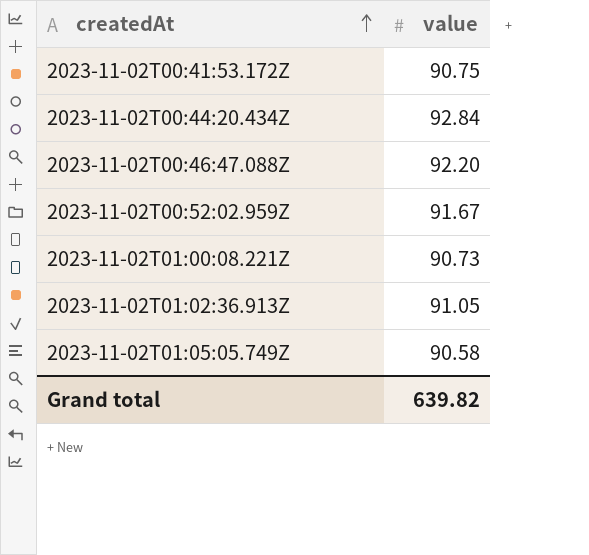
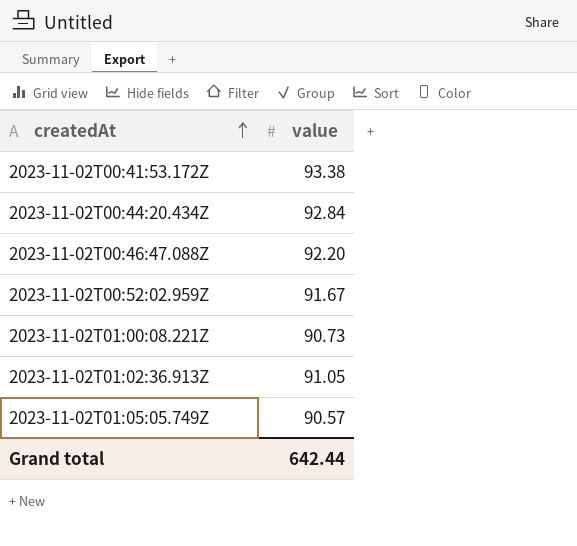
2023-11-02T00:41:53.172Z | value: 90.75 -> 93.38
2023-11-02T01:05:05.749Z | value: 90.58 -> 90.57
Grand total | value: 639.82 -> 642.44

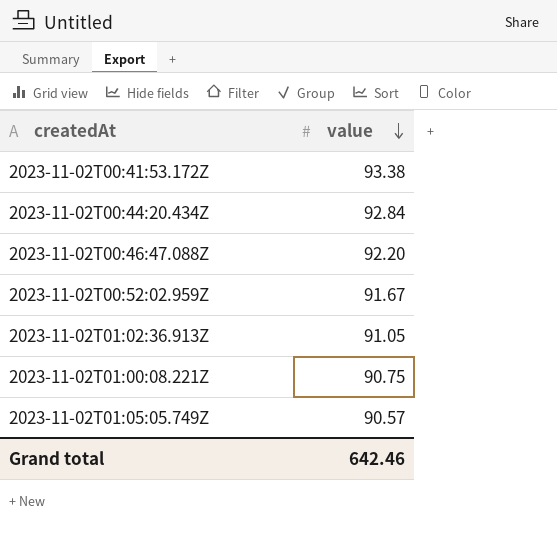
row order: createdAt ascending -> value descending
2023-11-02T01:00:08.221Z | value: 90.73 -> 90.75
Grand total | value: 642.44 -> 642.46

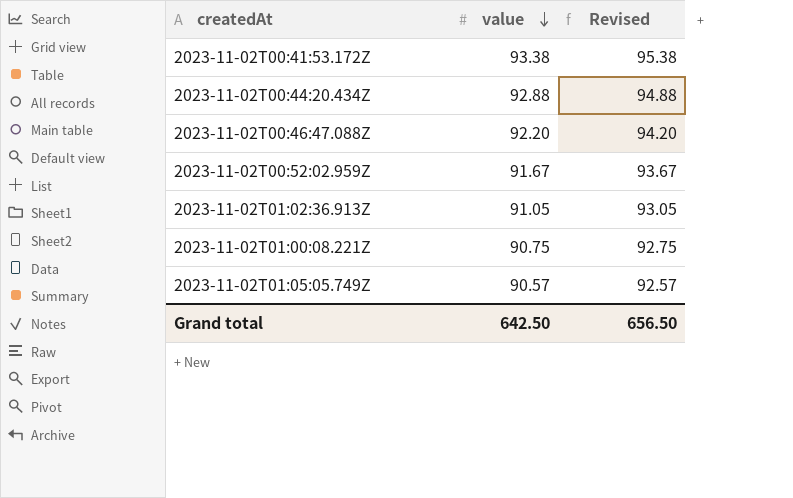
column Revised | formula: none -> [value] + 2
2023-11-02T00:44:20.434Z | value: 92.84 -> 92.88
Grand total | value: 642.46 -> 642.50

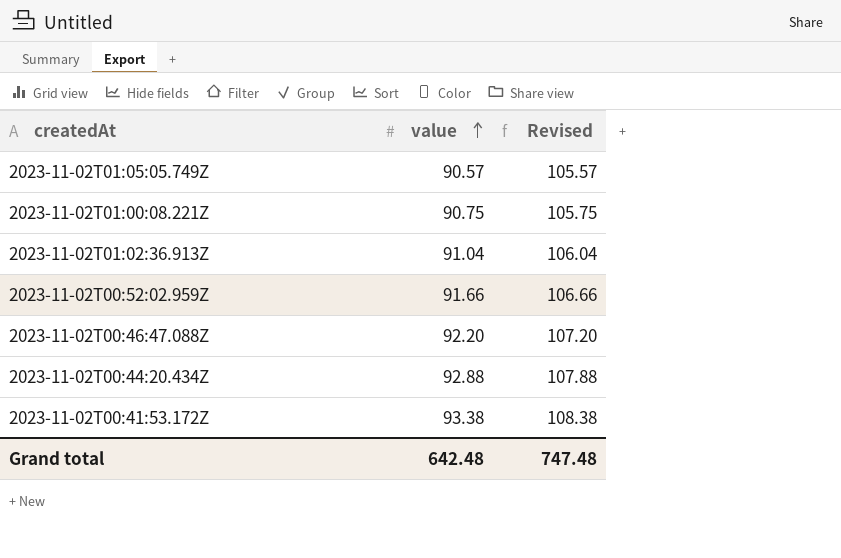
row order: value descending -> value ascending
column Revised | formula: [value] + 2 -> [value] + 15
2023-11-02T01:02:36.913Z | value: 91.05 -> 91.04
2023-11-02T00:52:02.959Z | value: 91.67 -> 91.66
Grand total | value: 642.50 -> 642.48
Grand total | Revised: 656.50 -> 747.48

